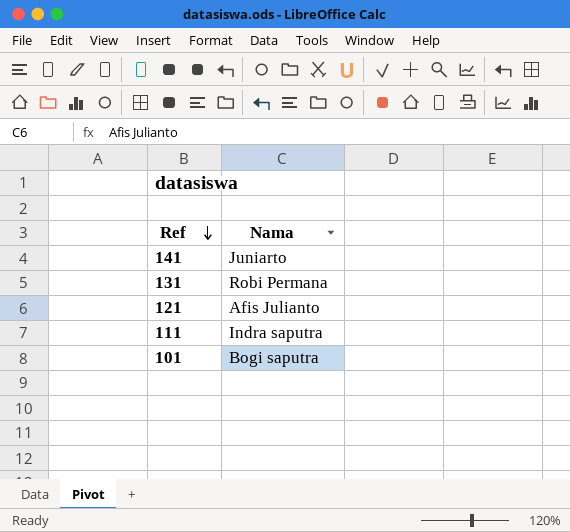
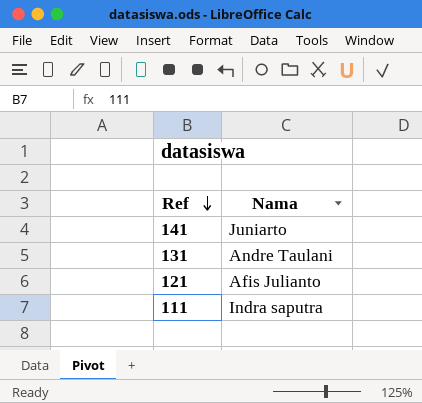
row 101: Bogi saputra -> none
131 | Nama: Robi Permana -> Andre Taulani

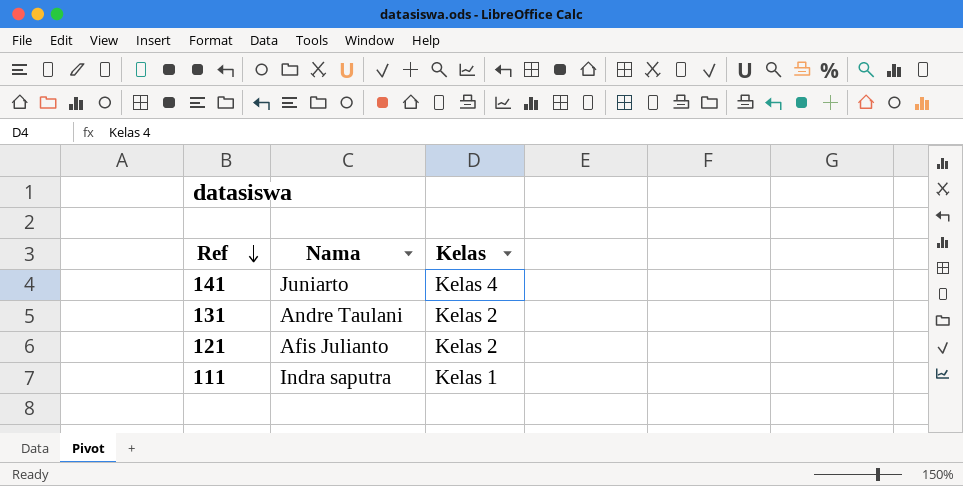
column Kelas | position: none -> 3

